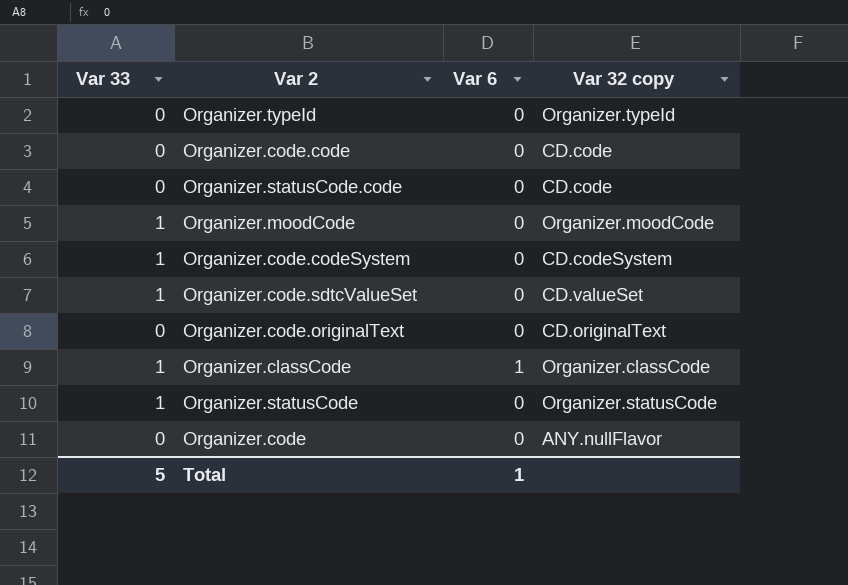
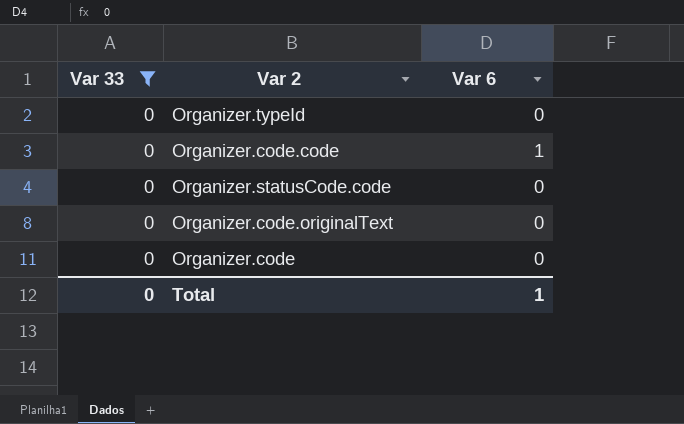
filter: none -> Var 33 = 0
column Var 32 copy | position: 4 -> none
Organizer.code.code | Var 6: 0 -> 1
Total | Var 33: 5 -> 0

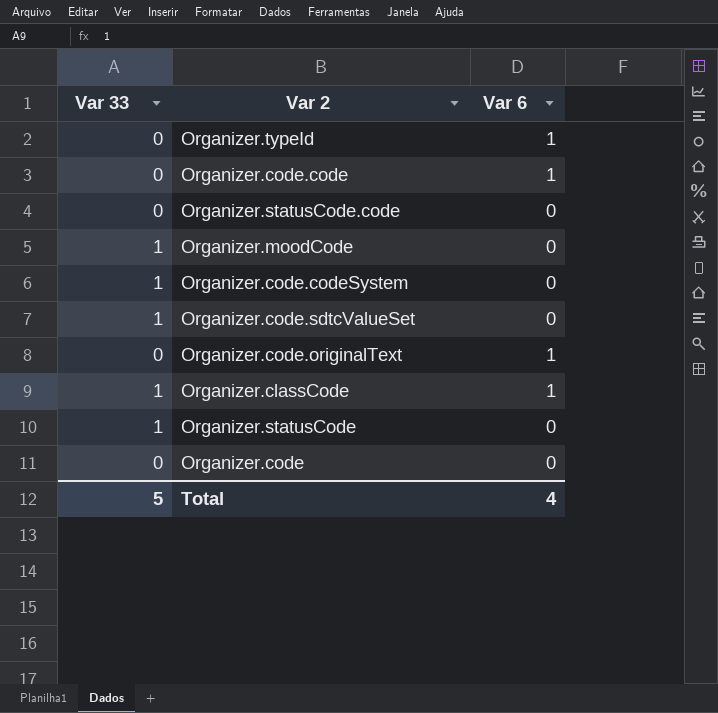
filter: Var 33 = 0 -> none
Organizer.typeId | Var 6: 0 -> 1
Organizer.code.originalText | Var 6: 0 -> 1
Total | Var 33: 0 -> 5
Total | Var 6: 1 -> 4

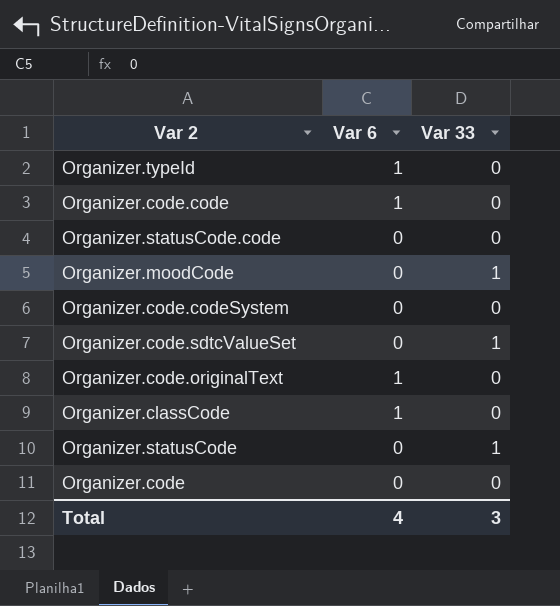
column Var 33 | position: 1 -> 3
Organizer.code.codeSystem | Var 33: 1 -> 0
Organizer.classCode | Var 33: 1 -> 0
Total | Var 33: 5 -> 3

